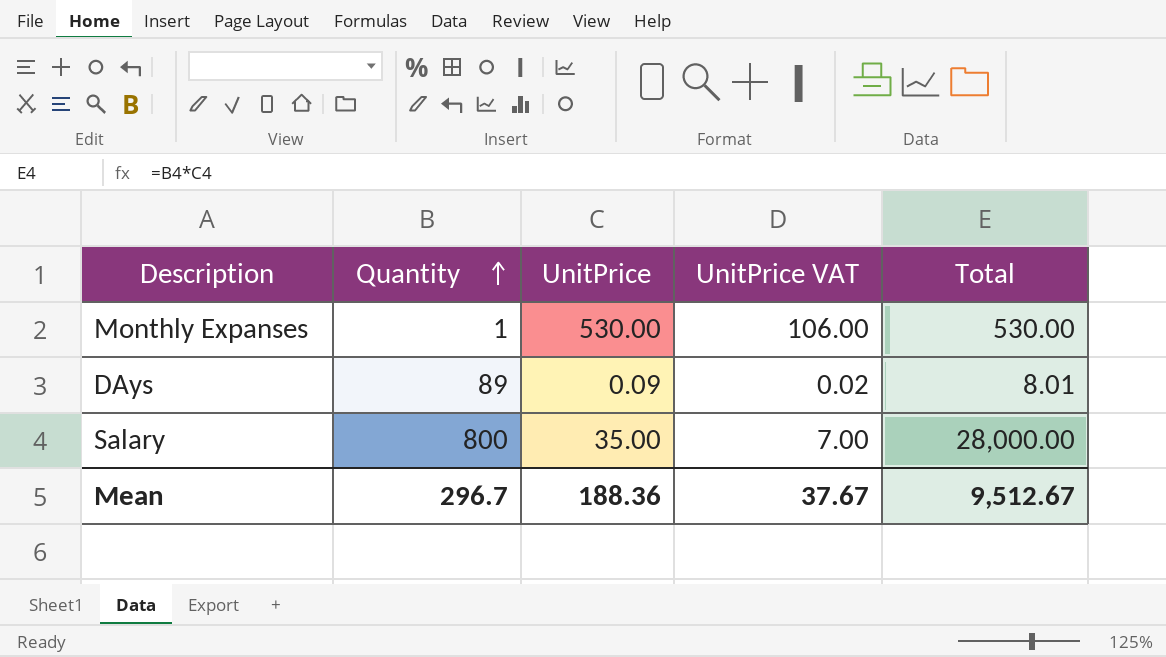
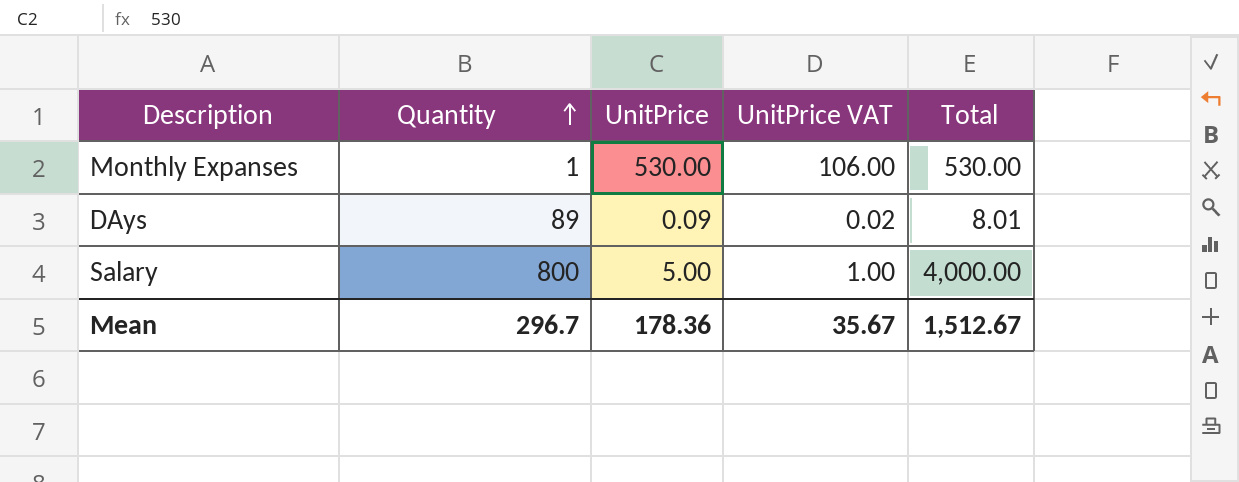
Salary | UnitPrice: 35.00 -> 5.00
Salary | UnitPrice VAT: 7.00 -> 1.00
Salary | Total: 28,000.00 -> 4,000.00
Mean | UnitPrice: 188.36 -> 178.36
Mean | UnitPrice VAT: 37.67 -> 35.67
Mean | Total: 9,512.67 -> 1,512.67

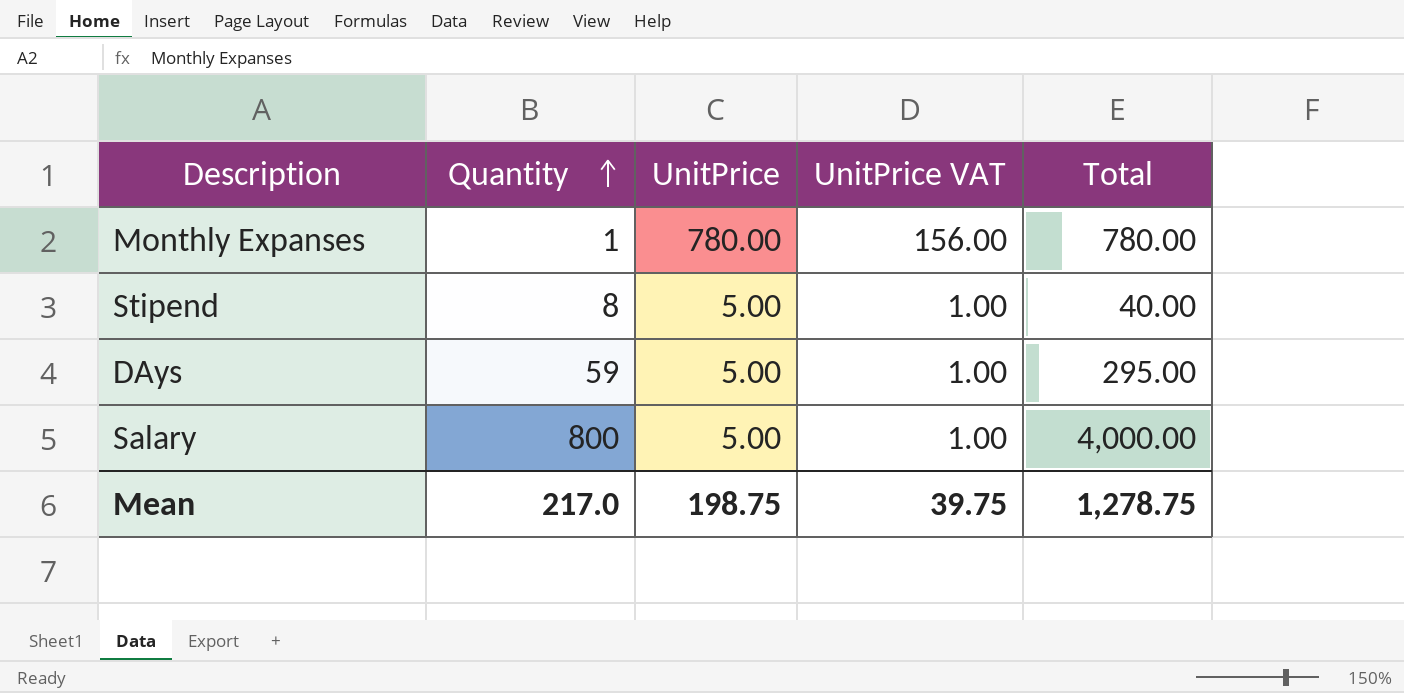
Monthly Expanses | UnitPrice: 530.00 -> 780.00
Monthly Expanses | UnitPrice VAT: 106.00 -> 156.00
Monthly Expanses | Total: 530.00 -> 780.00
row Stipend: none -> 8 | 5.00 | 1.00 | 40.00
DAys | Quantity: 89 -> 59
DAys | UnitPrice: 0.09 -> 5.00
DAys | UnitPrice VAT: 0.02 -> 1.00
DAys | Total: 8.01 -> 295.00
Mean | Quantity: 296.7 -> 217.0
Mean | UnitPrice: 178.36 -> 198.75
Mean | UnitPrice VAT: 35.67 -> 39.75
Mean | Total: 1,512.67 -> 1,278.75

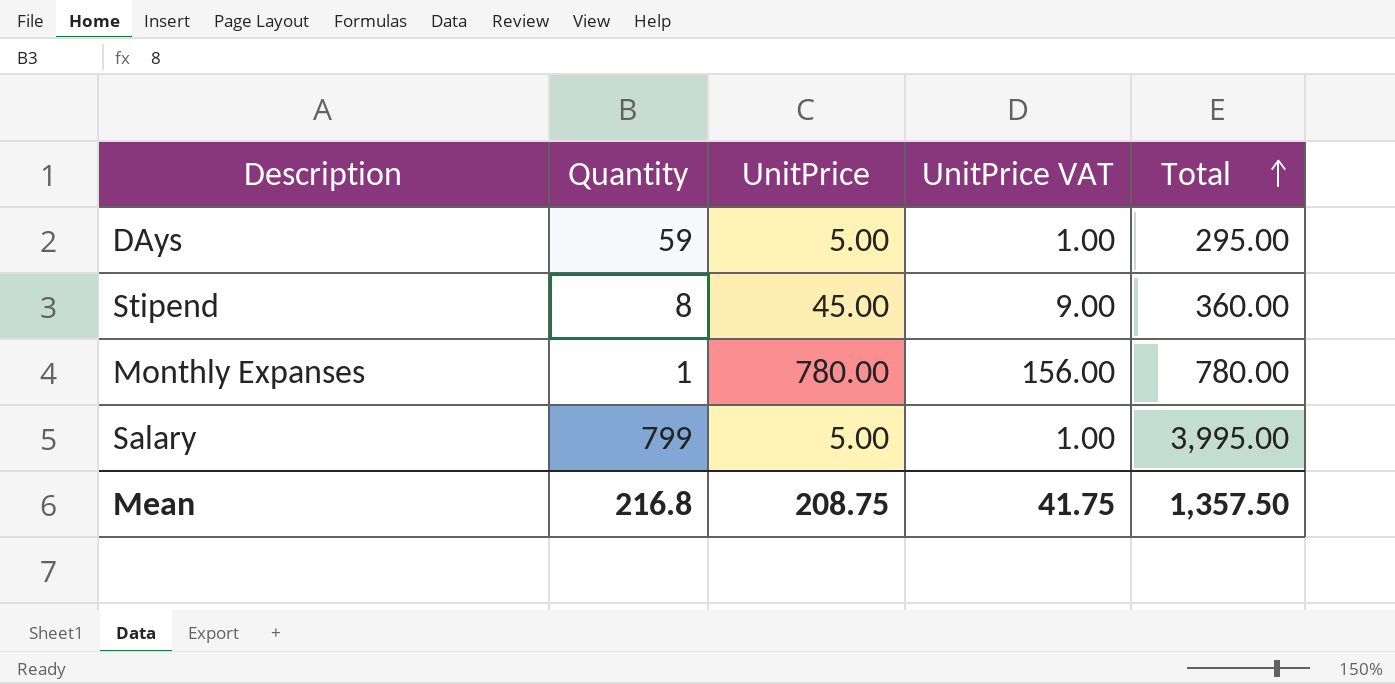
row order: Quantity ascending -> Total ascending
Stipend | UnitPrice: 5.00 -> 45.00
Stipend | UnitPrice VAT: 1.00 -> 9.00
Stipend | Total: 40.00 -> 360.00
Salary | Quantity: 800 -> 799
Salary | Total: 4,000.00 -> 3,995.00
Mean | Quantity: 217.0 -> 216.8
Mean | UnitPrice: 198.75 -> 208.75
Mean | UnitPrice VAT: 39.75 -> 41.75
Mean | Total: 1,278.75 -> 1,357.50

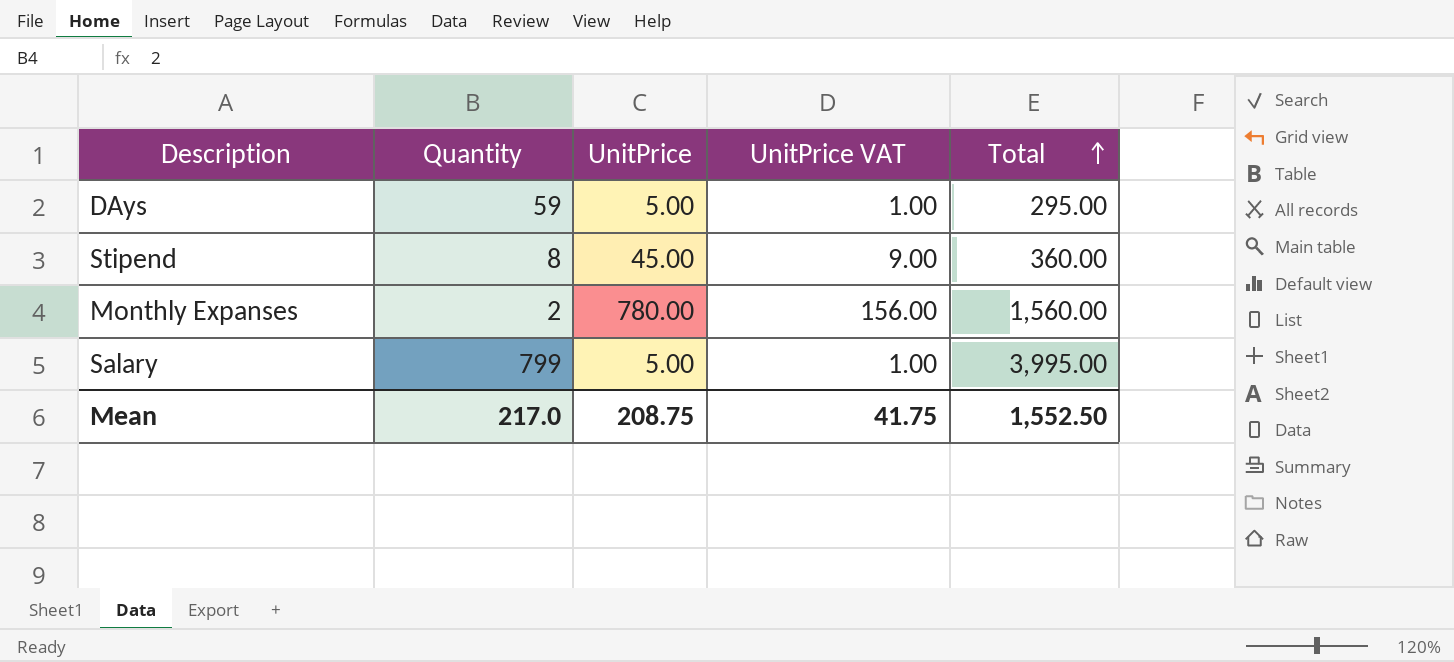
Monthly Expanses | Quantity: 1 -> 2
Monthly Expanses | Total: 780.00 -> 1,560.00
Mean | Quantity: 216.8 -> 217.0
Mean | Total: 1,357.50 -> 1,552.50

